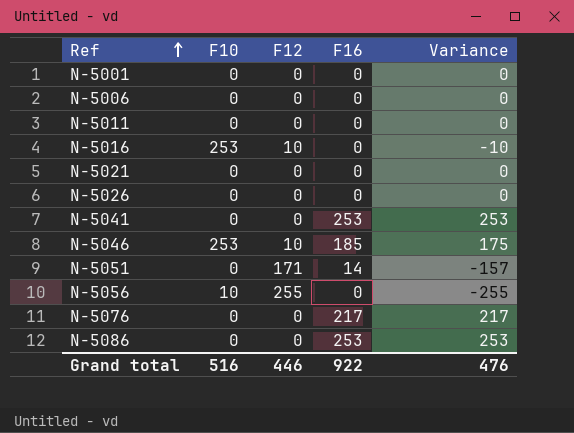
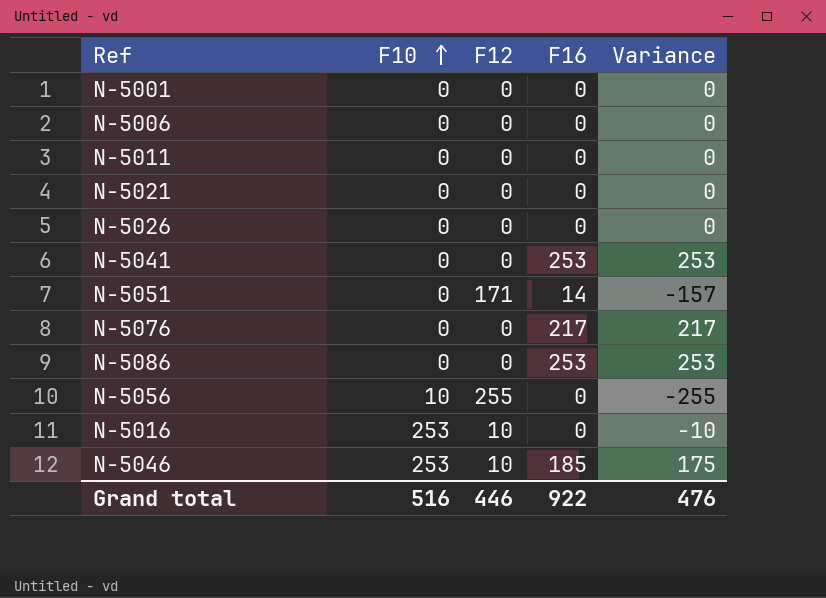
row order: Ref ascending -> F10 ascending

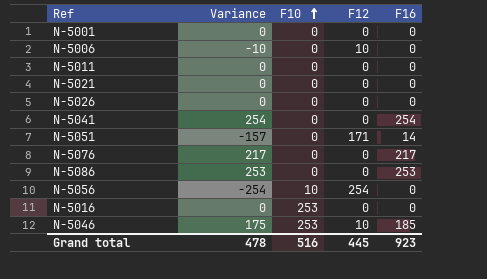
column Variance | position: 5 -> 2
N-5006 | Variance: 0 -> -10
N-5006 | F12: 0 -> 10
N-5041 | Variance: 253 -> 254
N-5041 | F16: 253 -> 254
N-5056 | Variance: -255 -> -254
N-5056 | F12: 255 -> 254
N-5016 | Variance: -10 -> 0
N-5016 | F12: 10 -> 0
Grand total | Variance: 476 -> 478
Grand total | F12: 446 -> 445
Grand total | F16: 922 -> 923

